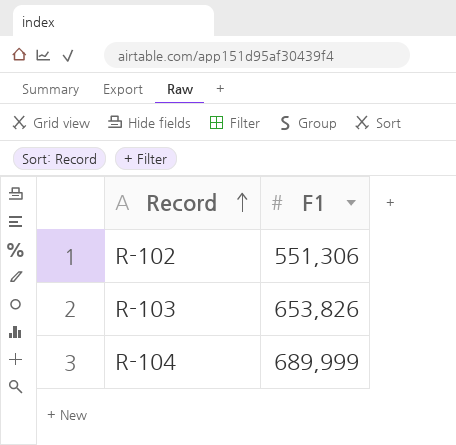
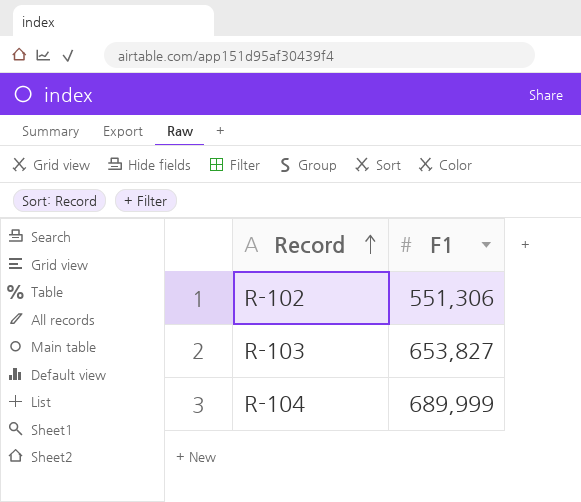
R-103 | F1: 653,826 -> 653,827

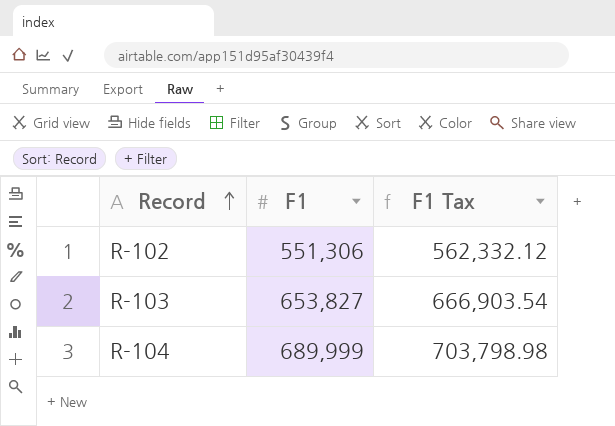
column F1 Tax | formula: none -> [F1] * 1.02

